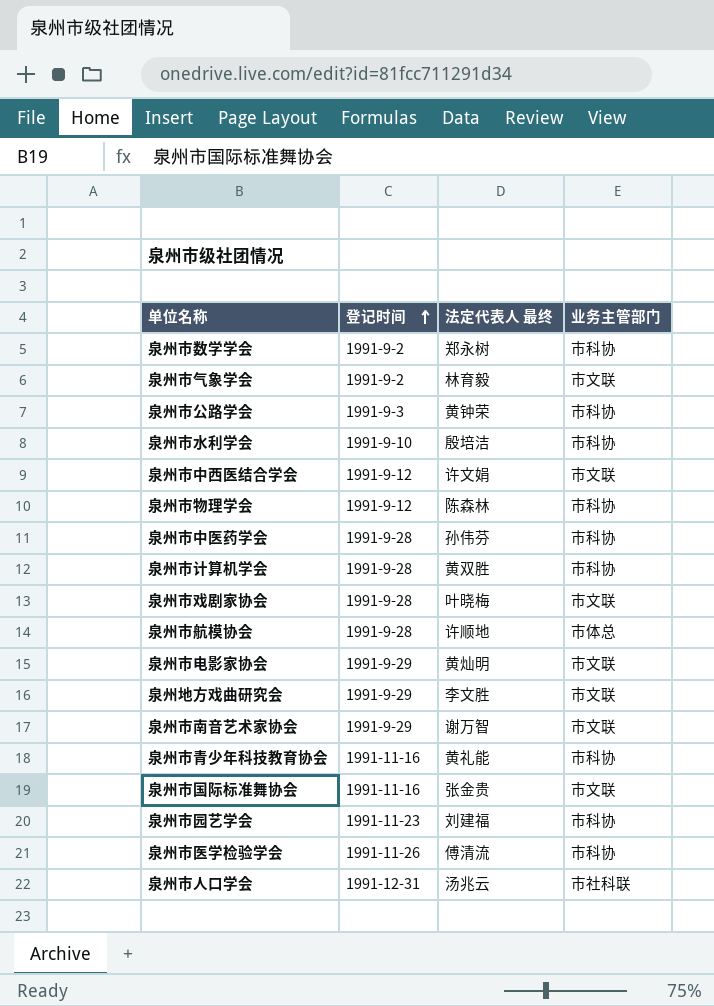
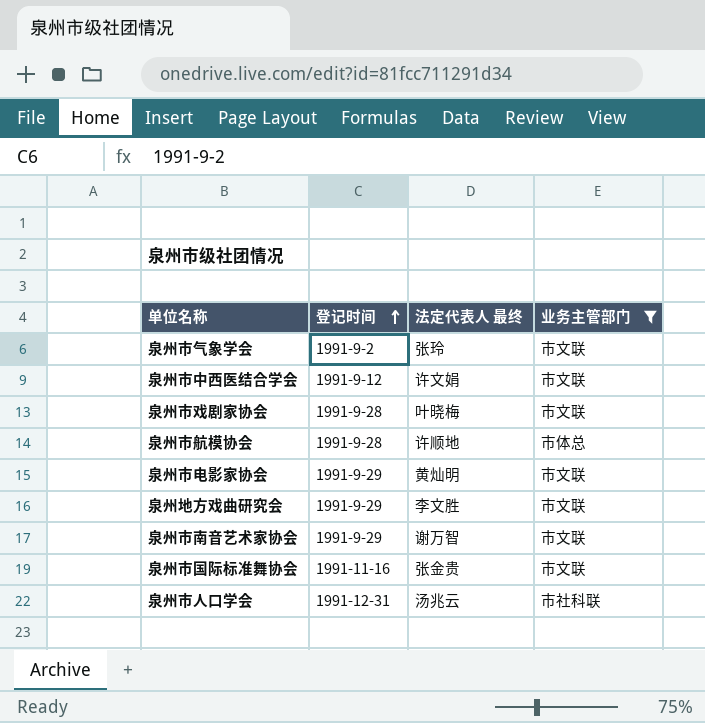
filter: none -> 业务主管部门 != 市科协
泉州市气象学会 | 法定代表人 最终: 林育毅 -> 张玲

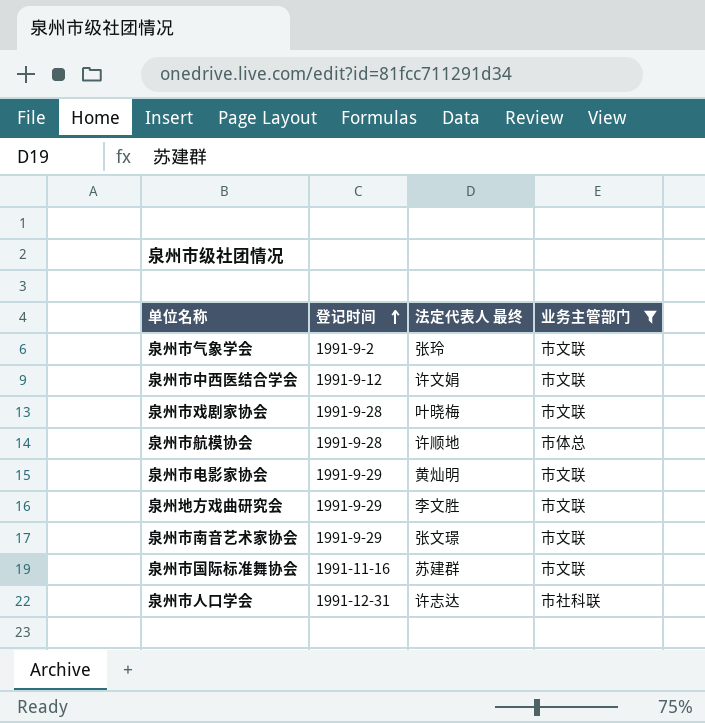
泉州市南音艺术家协会 | 法定代表人 最终: 谢万智 -> 张文璟
泉州市国际标准舞协会 | 法定代表人 最终: 张金贵 -> 苏建群
泉州市人口学会 | 法定代表人 最终: 汤兆云 -> 许志达

